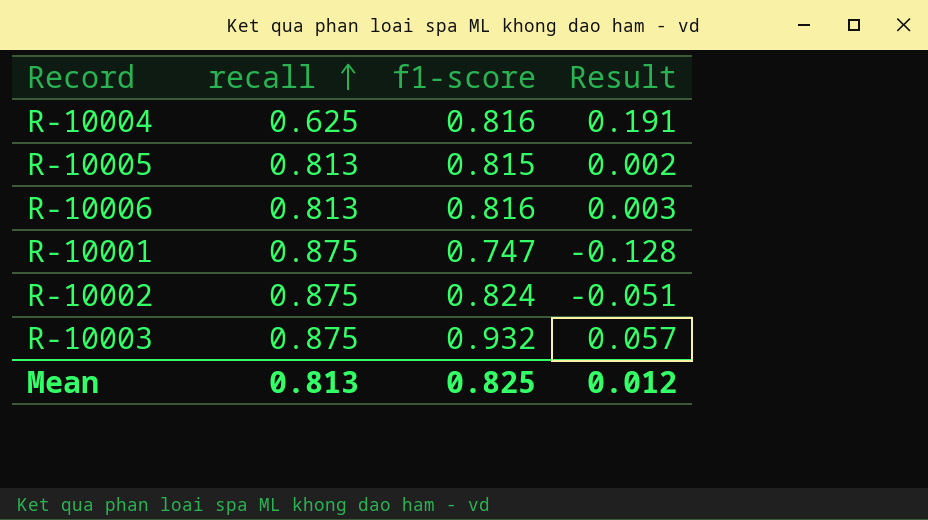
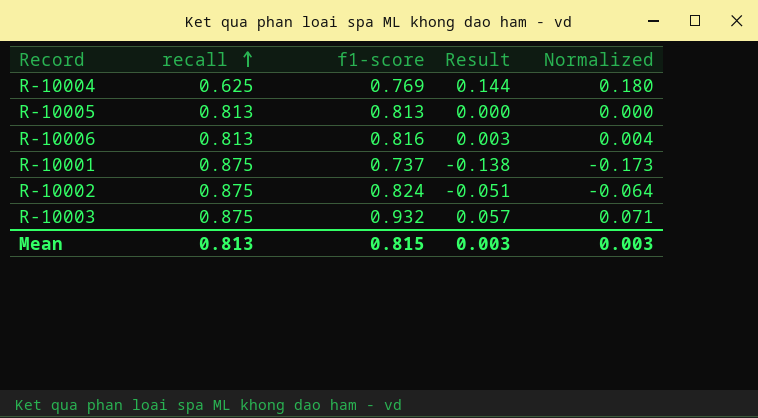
column Normalized | formula: none -> [Result] * 1.25
R-10004 | f1-score: 0.816 -> 0.769
R-10004 | Result: 0.191 -> 0.144
R-10005 | f1-score: 0.815 -> 0.813
R-10005 | Result: 0.002 -> 0.000
R-10001 | f1-score: 0.747 -> 0.737
R-10001 | Result: -0.128 -> -0.138
Mean | f1-score: 0.825 -> 0.815
Mean | Result: 0.012 -> 0.003

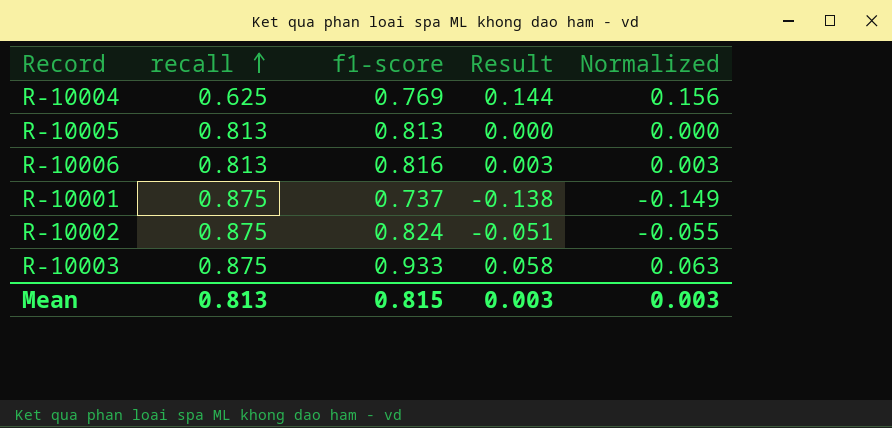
column Normalized | formula: [Result] * 1.25 -> [Result] * 1.08
R-10003 | f1-score: 0.932 -> 0.933
R-10003 | Result: 0.057 -> 0.058

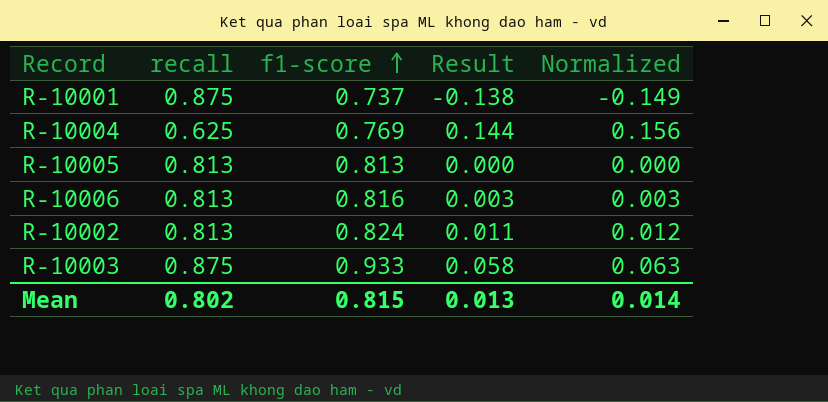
row order: recall ascending -> f1-score ascending
R-10002 | recall: 0.875 -> 0.813
R-10002 | Result: -0.051 -> 0.011
R-10002 | Normalized: -0.055 -> 0.012
Mean | recall: 0.813 -> 0.802
Mean | Result: 0.003 -> 0.013
Mean | Normalized: 0.003 -> 0.014

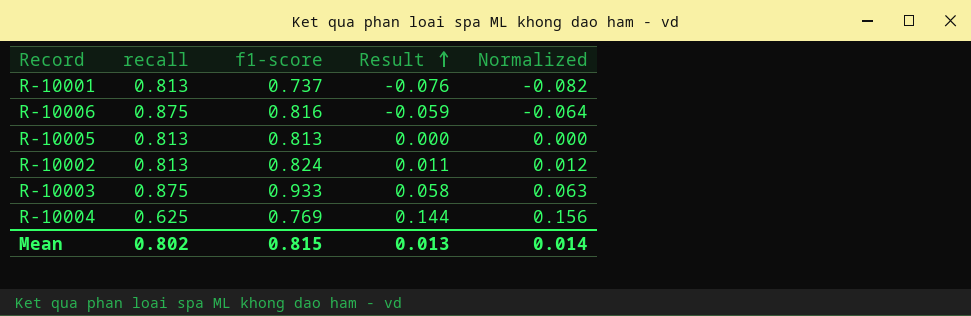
row order: f1-score ascending -> Result ascending
R-10001 | recall: 0.875 -> 0.813
R-10001 | Result: -0.138 -> -0.076
R-10001 | Normalized: -0.149 -> -0.082
R-10006 | recall: 0.813 -> 0.875
R-10006 | Result: 0.003 -> -0.059
R-10006 | Normalized: 0.003 -> -0.064

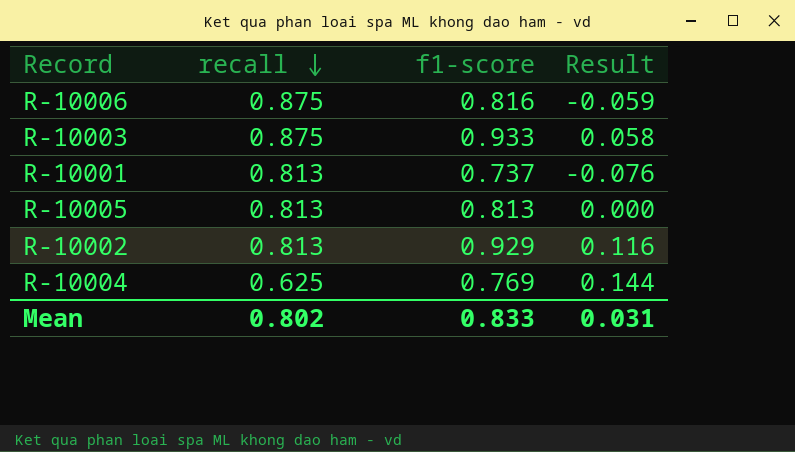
row order: Result ascending -> recall descending
column Normalized | formula: [Result] * 1.08 -> none
R-10002 | f1-score: 0.824 -> 0.929
R-10002 | Result: 0.011 -> 0.116
Mean | f1-score: 0.815 -> 0.833
Mean | Result: 0.013 -> 0.031

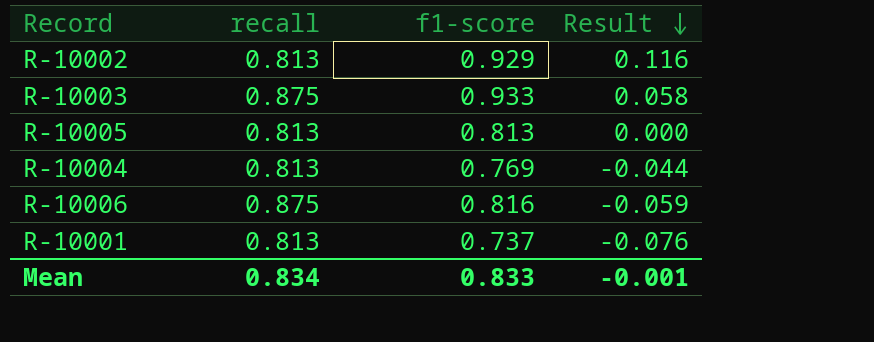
row order: recall descending -> Result descending
R-10004 | recall: 0.625 -> 0.813
R-10004 | Result: 0.144 -> -0.044
Mean | recall: 0.802 -> 0.834
Mean | Result: 0.031 -> -0.001

